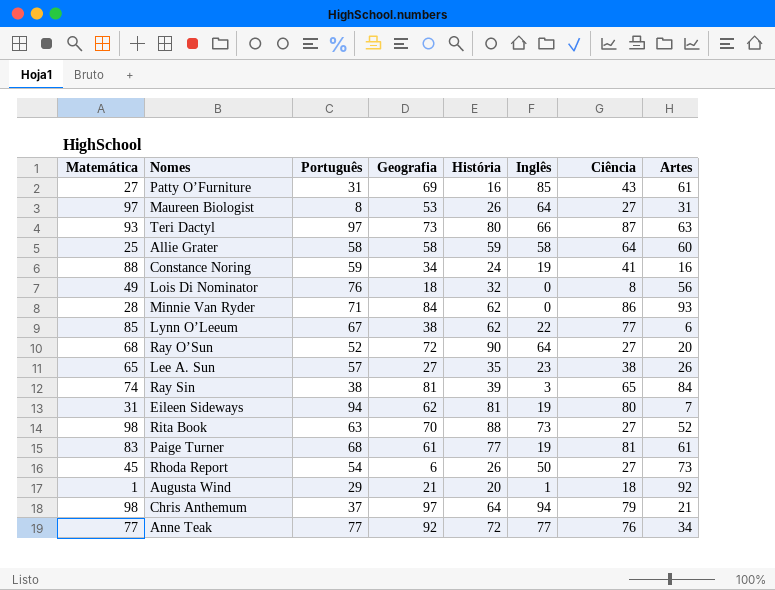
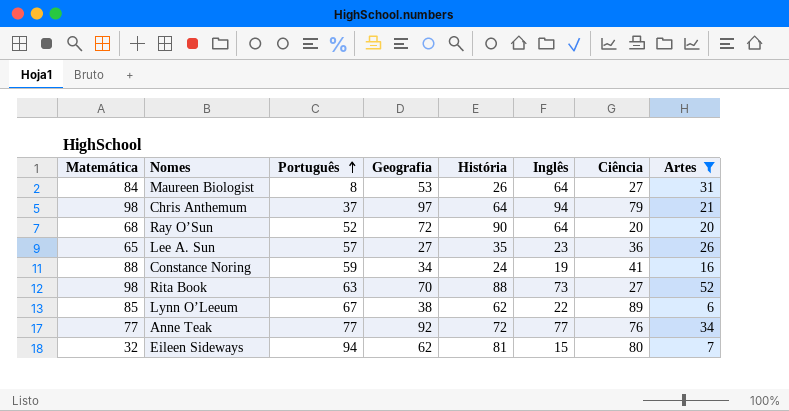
filter: none -> Artes <= 52
row order: none -> Português ascending
Maureen Biologist | Matemática: 97 -> 84
Ray O’Sun | Ciência: 27 -> 20
Lee A. Sun | Ciência: 38 -> 36
Lynn O’Leeum | Ciência: 77 -> 89
Eileen Sideways | Matemática: 31 -> 32
Eileen Sideways | Inglês: 19 -> 15

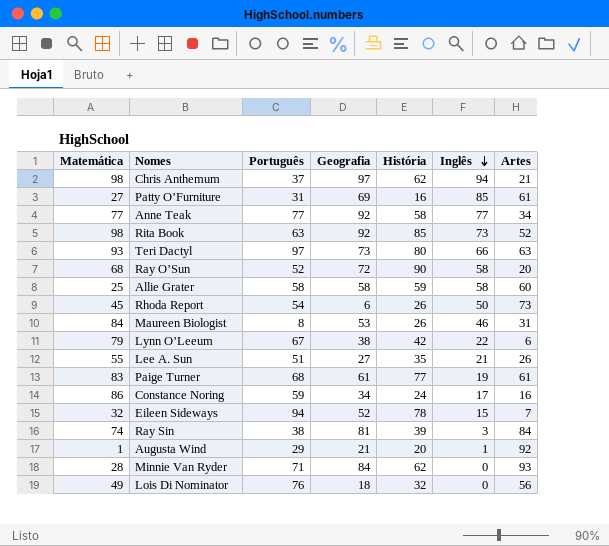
filter: Artes <= 52 -> none
row order: Português ascending -> Inglês descending
column Ciência | position: 7 -> none
Chris Anthemum | História: 64 -> 62
Anne Teak | História: 72 -> 58
Rita Book | Geografia: 70 -> 92
Rita Book | História: 88 -> 85
Ray O’Sun | Inglês: 64 -> 58
Maureen Biologist | Inglês: 64 -> 46
Lynn O’Leeum | Matemática: 85 -> 79
Lynn O’Leeum | História: 62 -> 42
Lee A. Sun | Matemática: 65 -> 55
Lee A. Sun | Português: 57 -> 51
Lee A. Sun | Inglês: 23 -> 21
Constance Noring | Matemática: 88 -> 86
Constance Noring | Inglês: 19 -> 17
Eileen Sideways | Geografia: 62 -> 52
Eileen Sideways | História: 81 -> 78

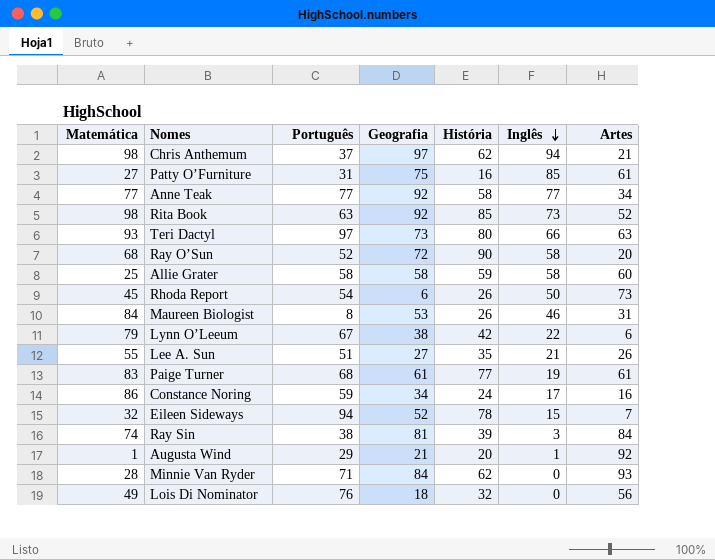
Patty O’Furniture | Geografia: 69 -> 75

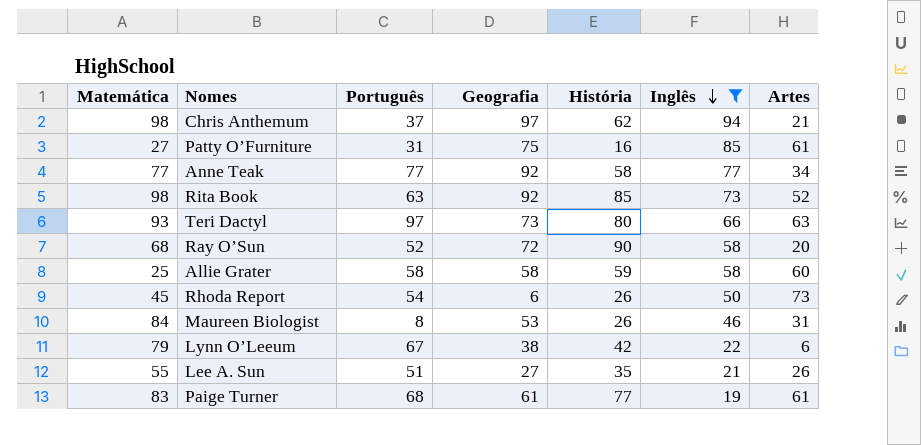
filter: none -> Inglês >= 19

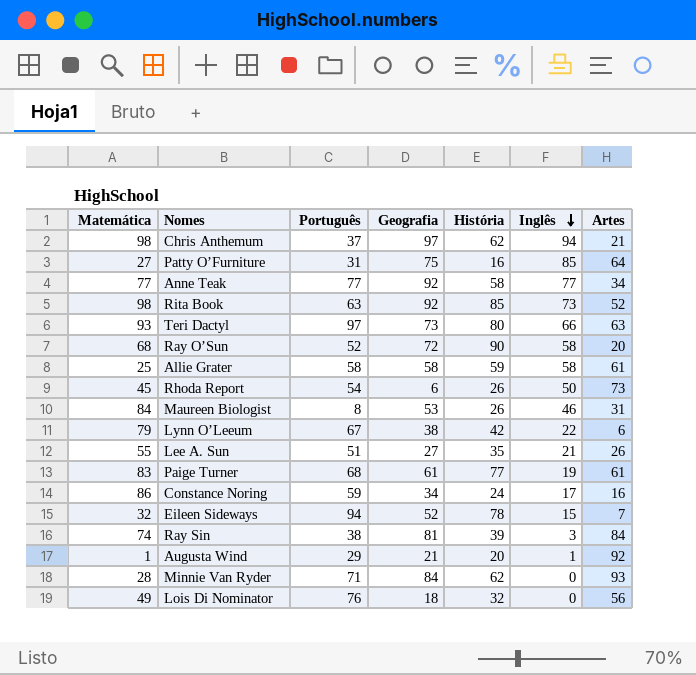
filter: Inglês >= 19 -> none
Patty O’Furniture | Artes: 61 -> 64
Allie Grater | Artes: 60 -> 61

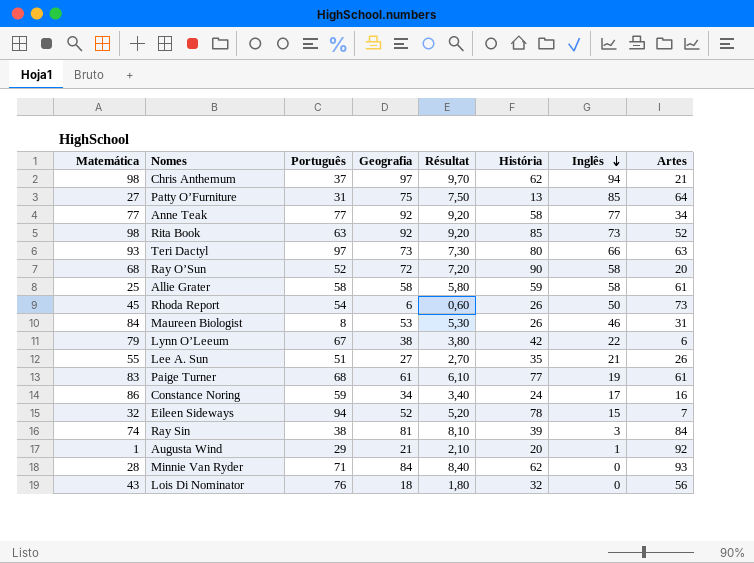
column Résultat | formula: none -> [Geografia] * 0,1
Patty O’Furniture | História: 16 -> 13
Lois Di Nominator | Matemática: 49 -> 43

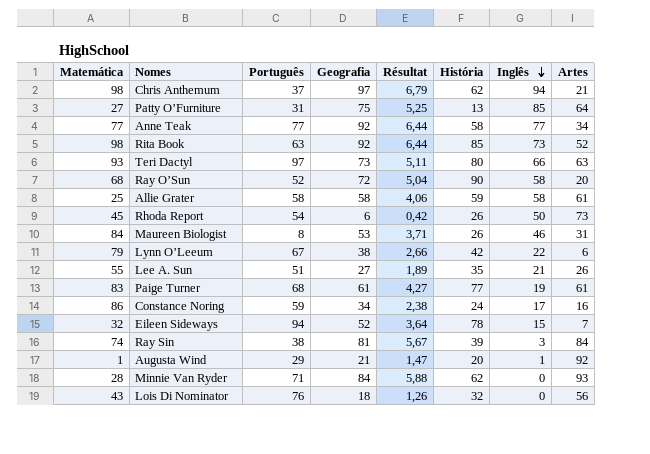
column Résultat | formula: [Geografia] * 0,1 -> [Geografia] * 0,07

